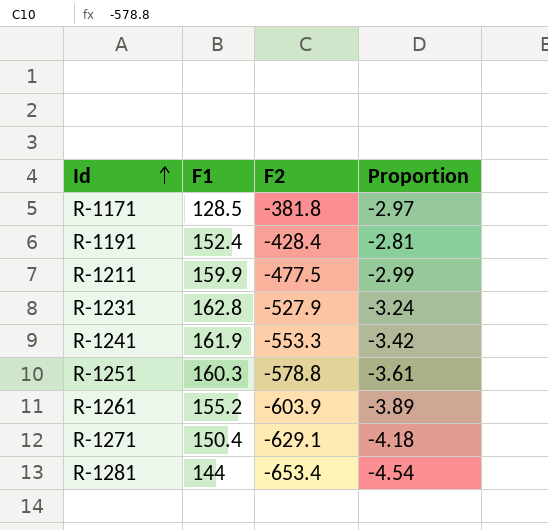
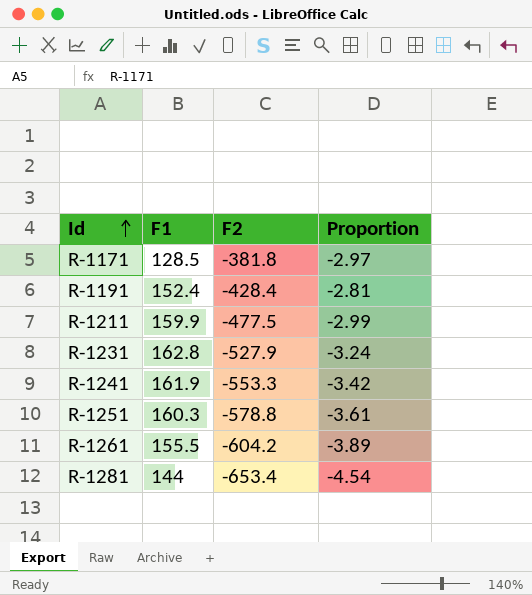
row R-1271: 150.4 | -629.1 | -4.18 -> none
R-1261 | F1: 155.2 -> 155.5
R-1261 | F2: -603.9 -> -604.2

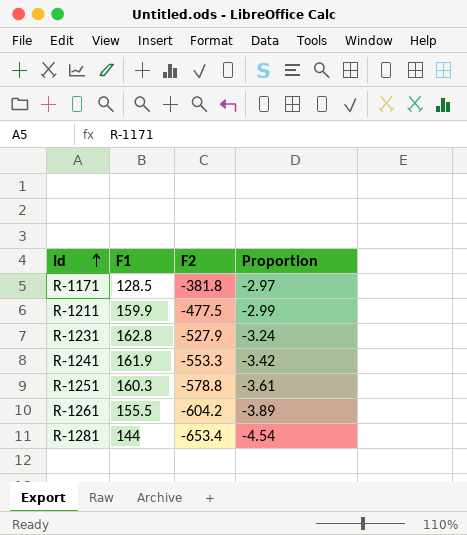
row R-1191: 152.4 | -428.4 | -2.81 -> none

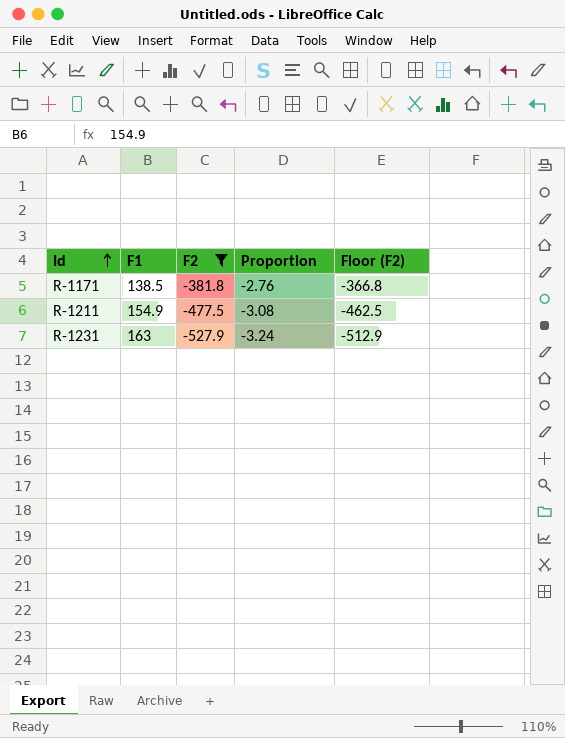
filter: none -> F2 >= -527.9
column Floor (F2) | formula: none -> [F2] + 15
R-1171 | F1: 128.5 -> 138.5
R-1171 | Proportion: -2.97 -> -2.76
R-1211 | F1: 159.9 -> 154.9
R-1211 | Proportion: -2.99 -> -3.08
R-1231 | F1: 162.8 -> 163

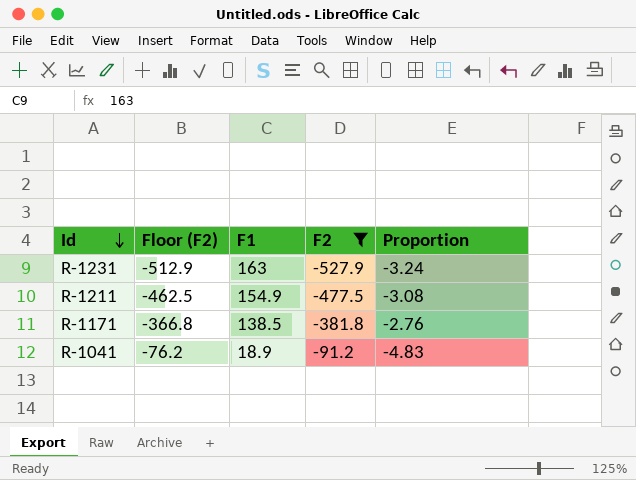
row order: Id ascending -> Id descending
column Floor (F2) | position: 5 -> 2
row R-1041: none -> -76.2 | 18.9 | -91.2 | -4.83

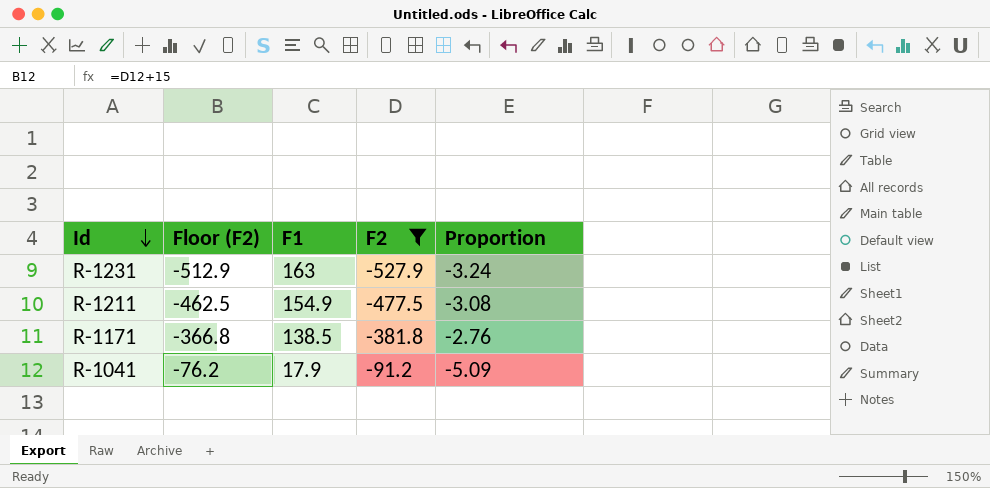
R-1041 | F1: 18.9 -> 17.9
R-1041 | Proportion: -4.83 -> -5.09

